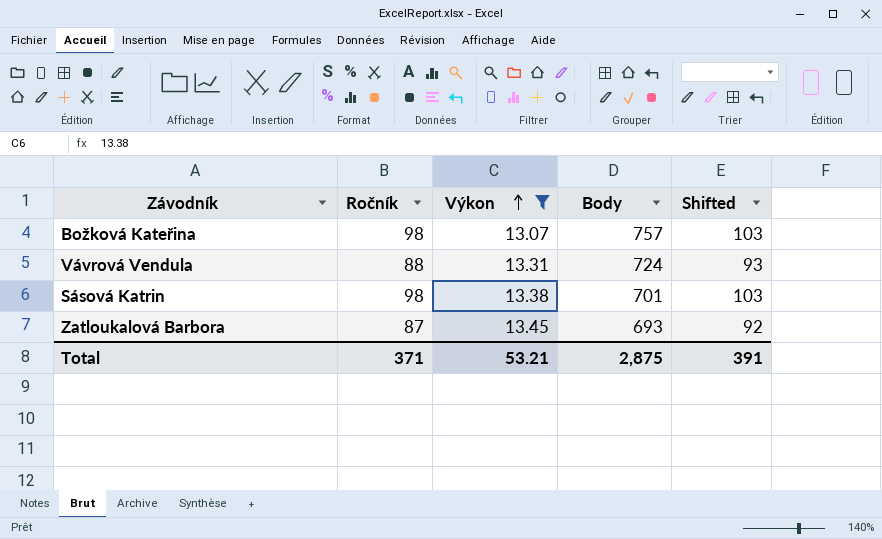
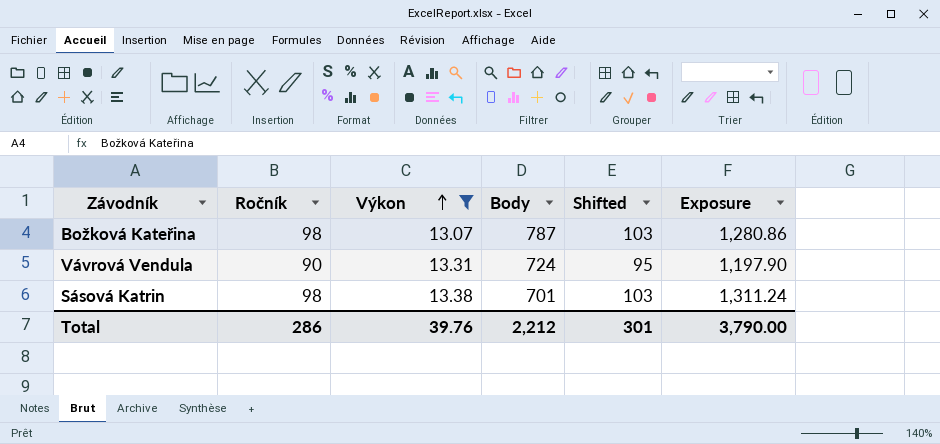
column Exposure | formula: none -> [Ročník] * [Výkon]
row Zatloukalová Barbora: 87 | 13.45 | 693 | 92 -> none
Božková Kateřina | Body: 757 -> 787
Vávrová Vendula | Ročník: 88 -> 90
Vávrová Vendula | Shifted: 93 -> 95
Total | Ročník: 371 -> 286
Total | Výkon: 53.21 -> 39.76
Total | Body: 2,875 -> 2,212
Total | Shifted: 391 -> 301

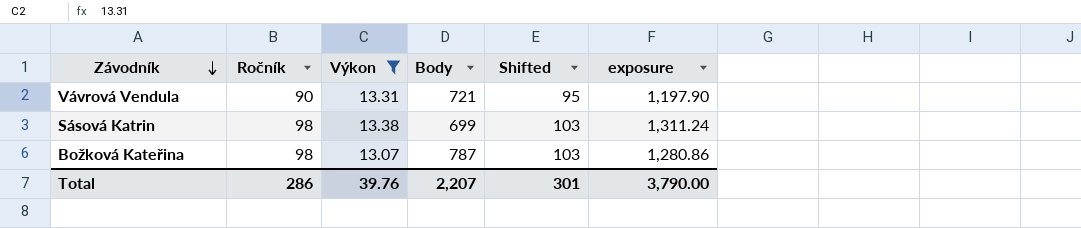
row order: Výkon ascending -> Závodník descending
column name: Exposure -> exposure
Vávrová Vendula | Body: 724 -> 721
Sásová Katrin | Body: 701 -> 699
Total | Body: 2,212 -> 2,207

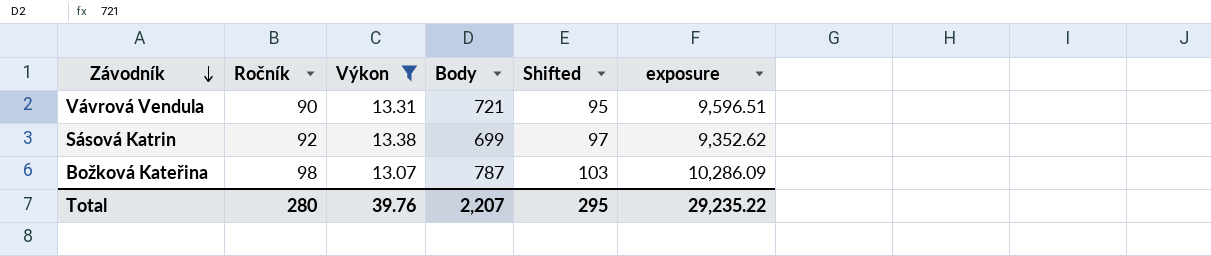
column exposure | formula: [Ročník] * [Výkon] -> [Výkon] * [Body]
Sásová Katrin | Ročník: 98 -> 92
Sásová Katrin | Shifted: 103 -> 97
Total | Ročník: 286 -> 280
Total | Shifted: 301 -> 295
Total | exposure: 3,790.00 -> 29,235.22

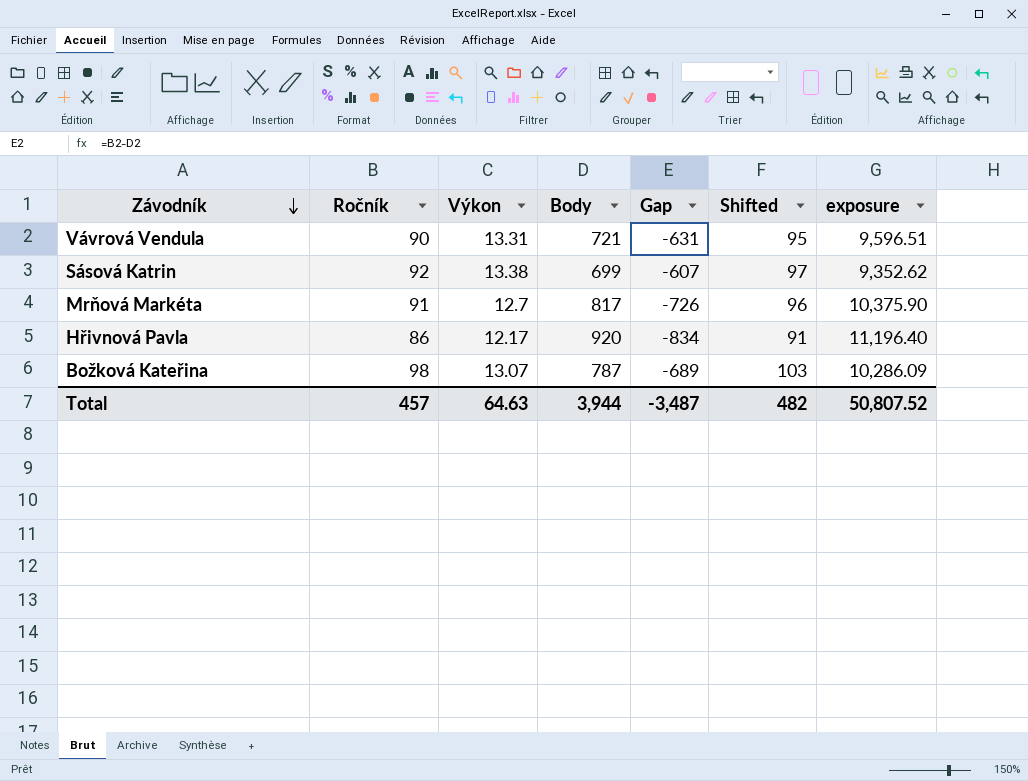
filter: Výkon >= 13.07 -> none
column Gap | formula: none -> [Ročník] - [Body]
Total | Ročník: 280 -> 457
Total | Výkon: 39.76 -> 64.63
Total | Body: 2,207 -> 3,944
Total | Shifted: 295 -> 482
Total | exposure: 29,235.22 -> 50,807.52

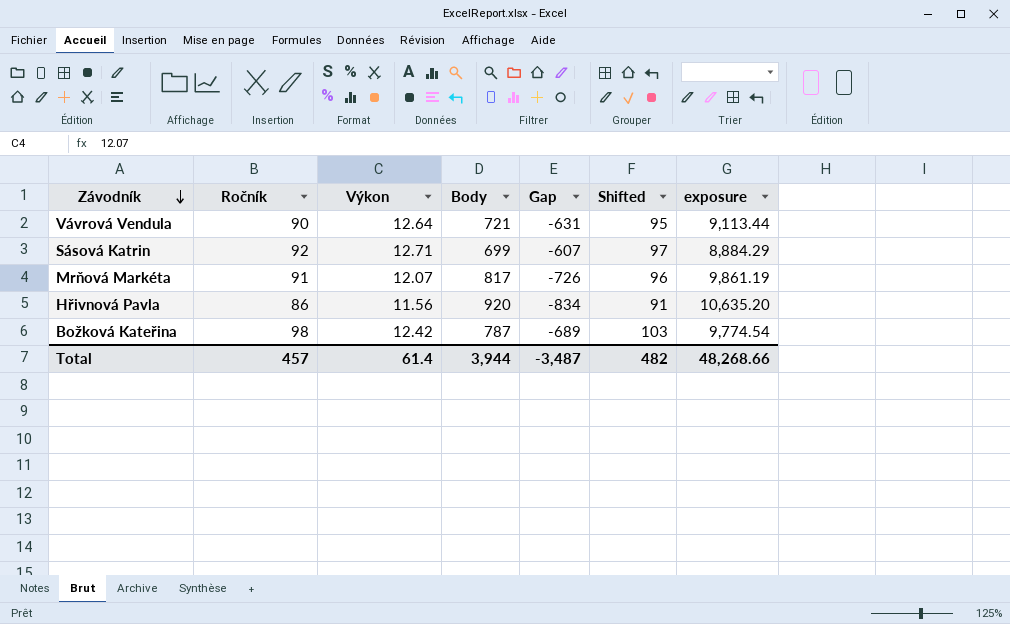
Vávrová Vendula | Výkon: 13.31 -> 12.64
Vávrová Vendula | exposure: 9,596.51 -> 9,113.44
Sásová Katrin | Výkon: 13.38 -> 12.71
Sásová Katrin | exposure: 9,352.62 -> 8,884.29
Mrňová Markéta | Výkon: 12.7 -> 12.07
Mrňová Markéta | exposure: 10,375.90 -> 9,861.19
Hřivnová Pavla | Výkon: 12.17 -> 11.56
Hřivnová Pavla | exposure: 11,196.40 -> 10,635.20
Božková Kateřina | Výkon: 13.07 -> 12.42
Božková Kateřina | exposure: 10,286.09 -> 9,774.54
Total | Výkon: 64.63 -> 61.4
Total | exposure: 50,807.52 -> 48,268.66

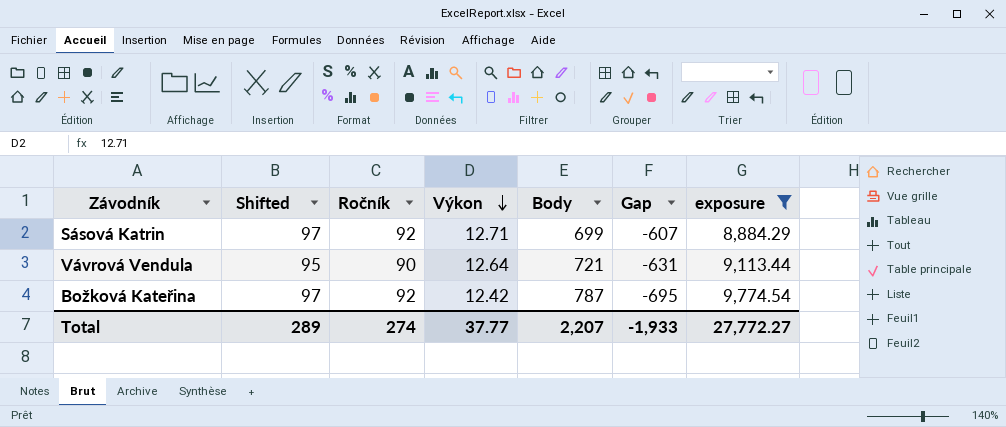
filter: none -> exposure <= 9,774.54
row order: Závodník descending -> Výkon descending
column Shifted | position: 6 -> 2
Božková Kateřina | Shifted: 103 -> 97
Božková Kateřina | Ročník: 98 -> 92
Božková Kateřina | Gap: -689 -> -695
Total | Shifted: 482 -> 289
Total | Ročník: 457 -> 274
Total | Výkon: 61.4 -> 37.77
Total | Body: 3,944 -> 2,207
Total | Gap: -3,487 -> -1,933
Total | exposure: 48,268.66 -> 27,772.27

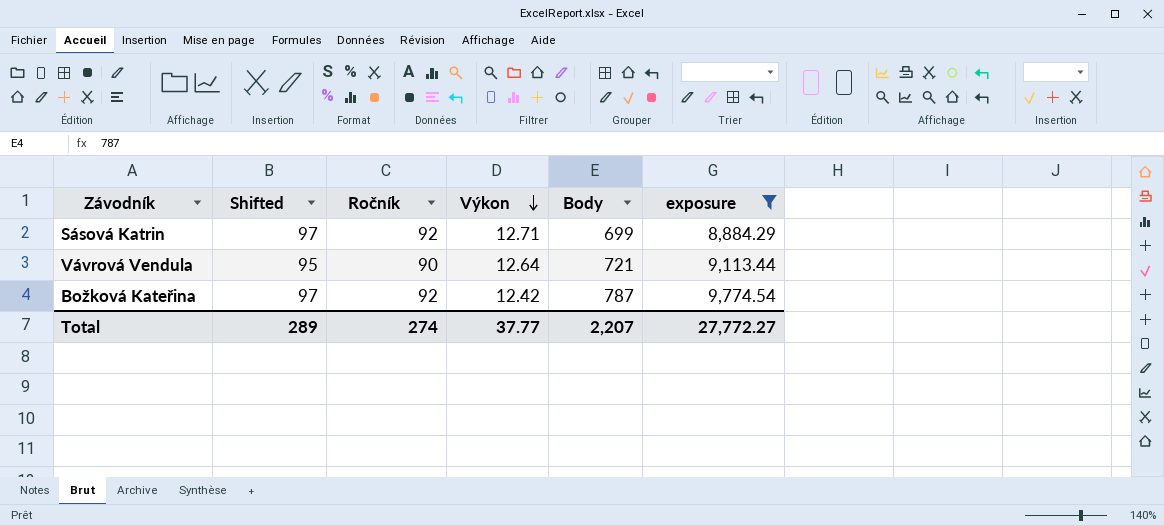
column Gap | formula: [Ročník] - [Body] -> none

